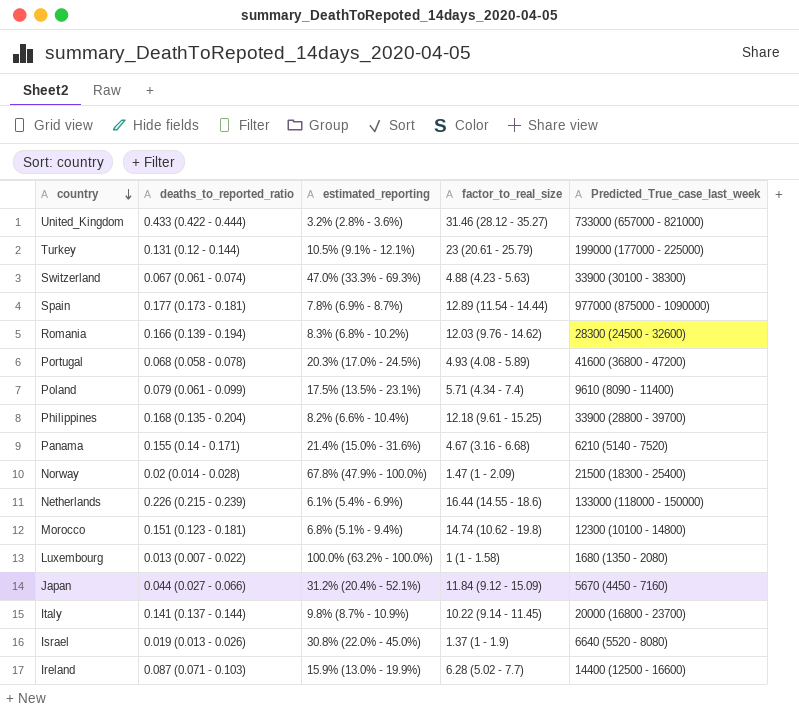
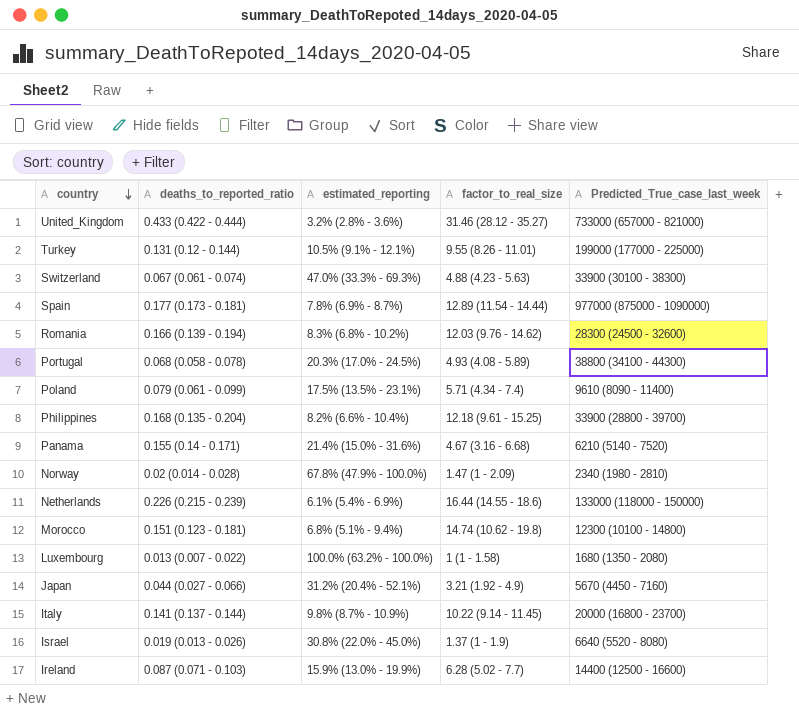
Turkey | factor_to_real_size: 23 (20.61 - 25.79) -> 9.55 (8.26 - 11.01)
Portugal | Predicted_True_case_last_week: 41600 (36800 - 47200) -> 38800 (34100 - 44300)
Norway | Predicted_True_case_last_week: 21500 (18300 - 25400) -> 2340 (1980 - 2810)
Japan | factor_to_real_size: 11.84 (9.12 - 15.09) -> 3.21 (1.92 - 4.9)

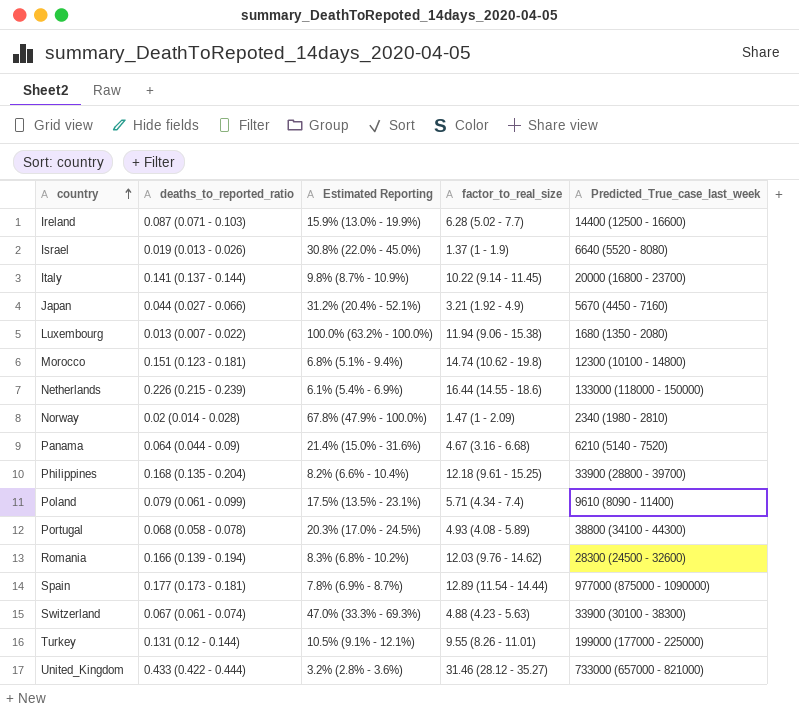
row order: country descending -> country ascending
column name: estimated_reporting -> Estimated Reporting
Luxembourg | factor_to_real_size: 1 (1 - 1.58) -> 11.94 (9.06 - 15.38)
Panama | deaths_to_reported_ratio: 0.155 (0.14 - 0.171) -> 0.064 (0.044 - 0.09)

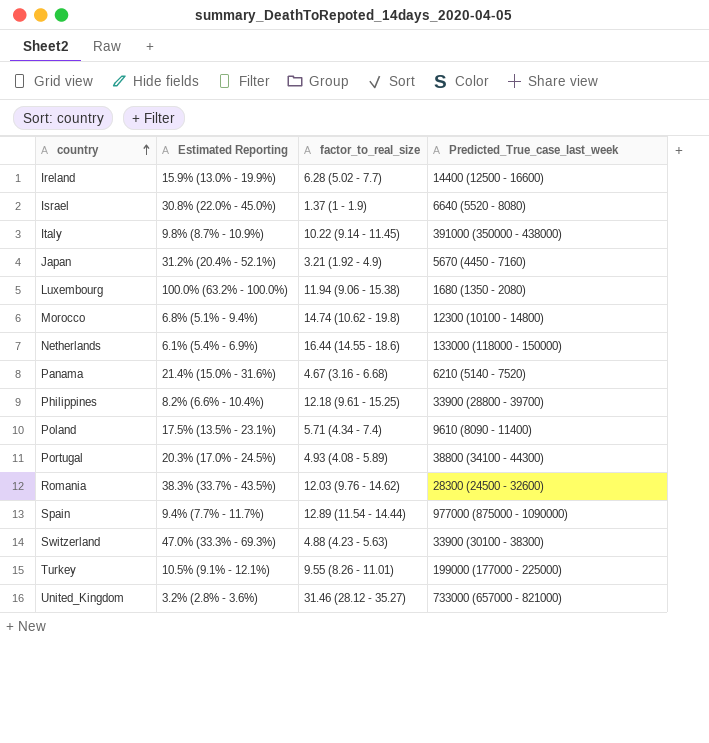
column deaths_to_reported_ratio | position: 2 -> none
row Norway: 0.02 (0.014 - 0.028) | 67.8% (47.9% - 100.0%) | 1.47 (1 - 2.09) | 2340 (1980 - 2810) -> none
Italy | Predicted_True_case_last_week: 20000 (16800 - 23700) -> 391000 (350000 - 438000)
Romania | Estimated Reporting: 8.3% (6.8% - 10.2%) -> 38.3% (33.7% - 43.5%)
Spain | Estimated Reporting: 7.8% (6.9% - 8.7%) -> 9.4% (7.7% - 11.7%)

